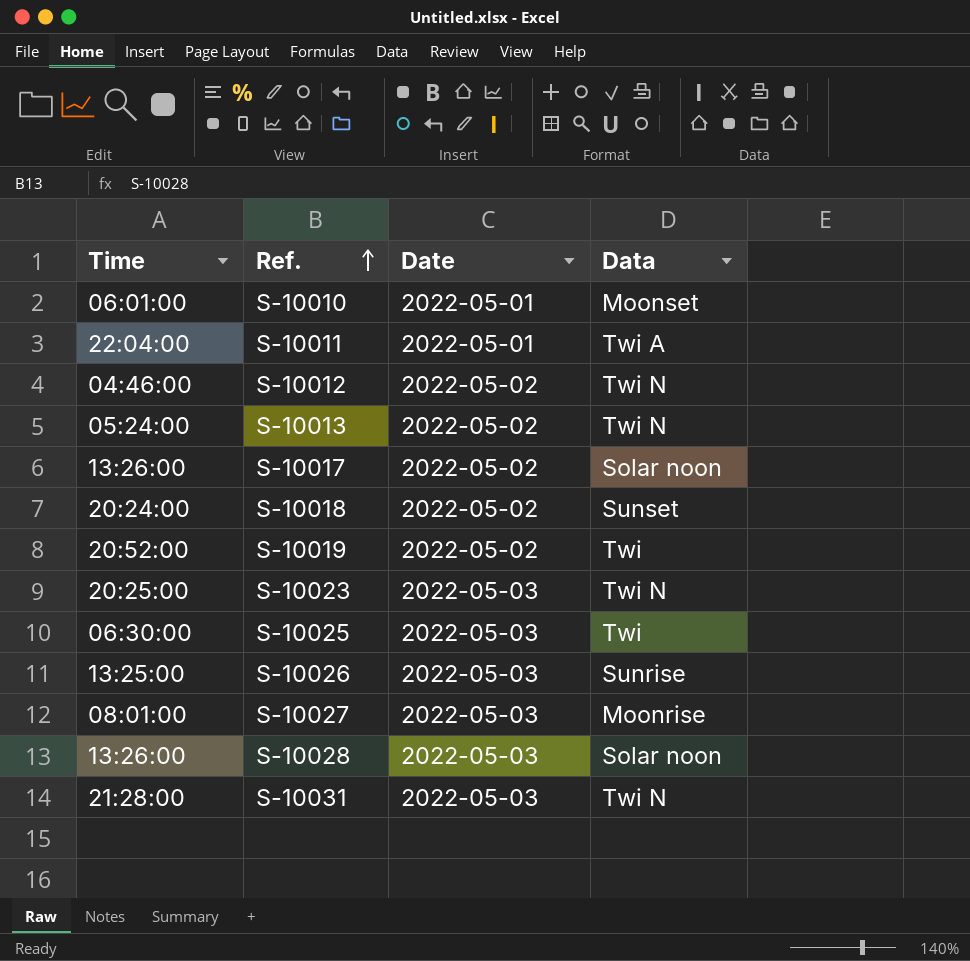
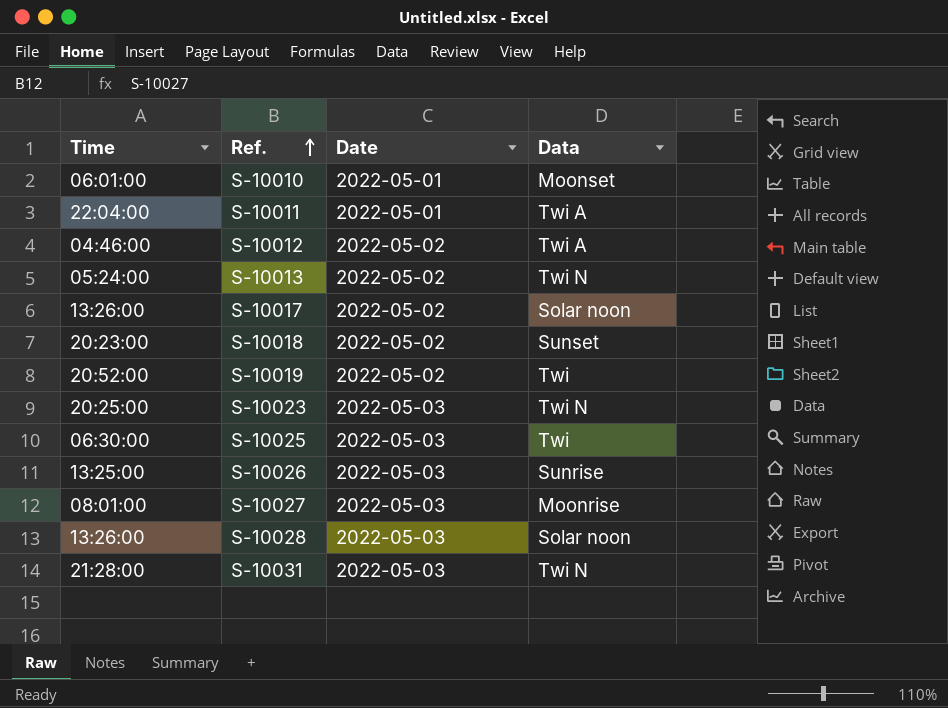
S-10012 | Data: Twi N -> Twi A
S-10018 | Time: 20:24:00 -> 20:23:00

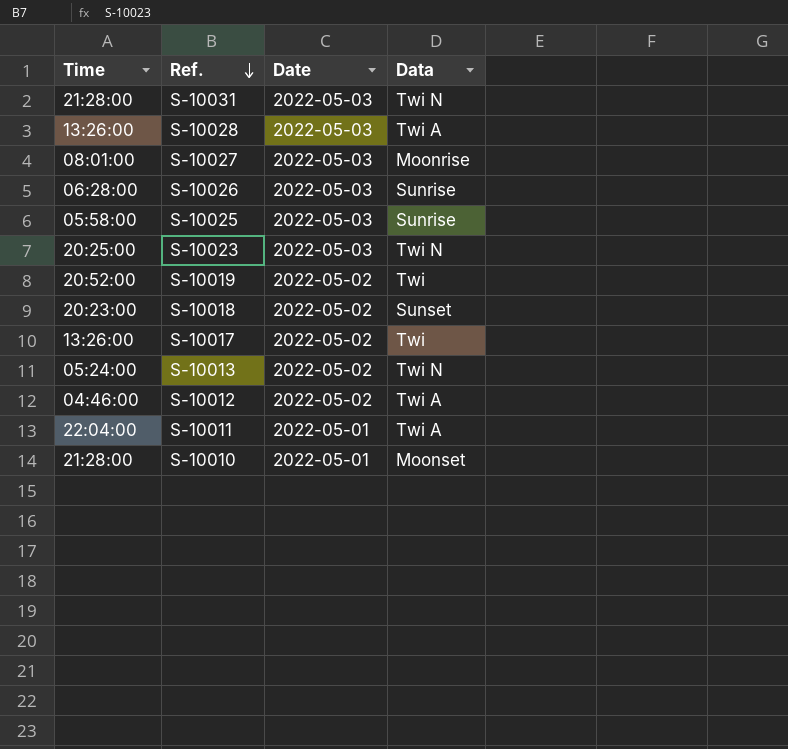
row order: Ref. ascending -> Ref. descending
S-10028 | Data: Solar noon -> Twi A
S-10026 | Time: 13:25:00 -> 06:28:00
S-10025 | Time: 06:30:00 -> 05:58:00
S-10025 | Data: Twi -> Sunrise
S-10017 | Data: Solar noon -> Twi
S-10010 | Time: 06:01:00 -> 21:28:00

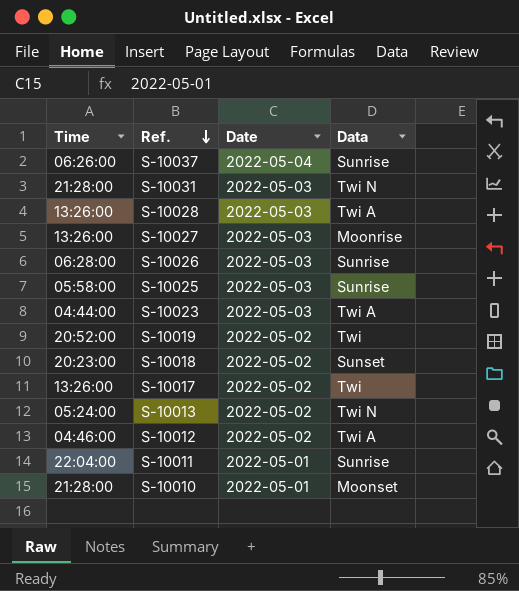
row S-10037: none -> 06:26:00 | 2022-05-04 | Sunrise
S-10027 | Time: 08:01:00 -> 13:26:00
S-10023 | Time: 20:25:00 -> 04:44:00
S-10023 | Data: Twi N -> Twi A
S-10011 | Data: Twi A -> Sunrise

